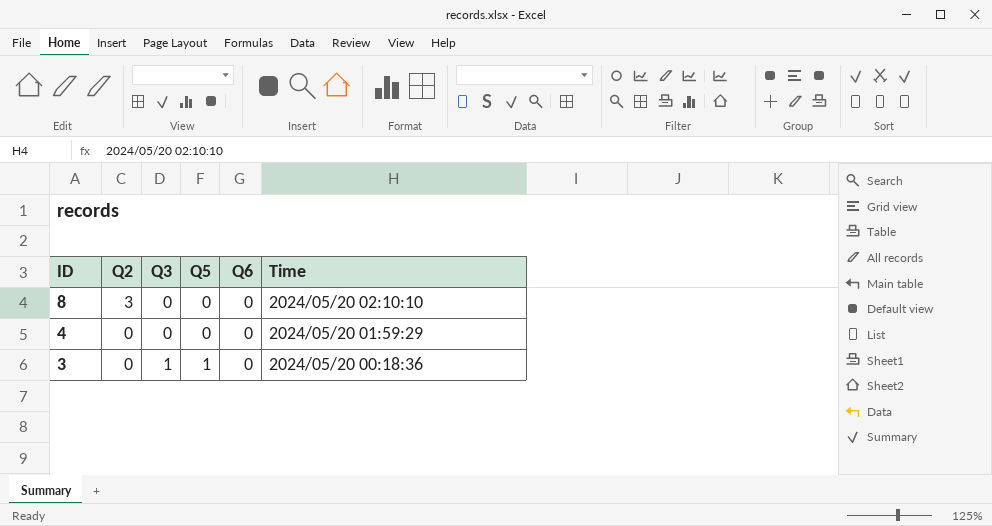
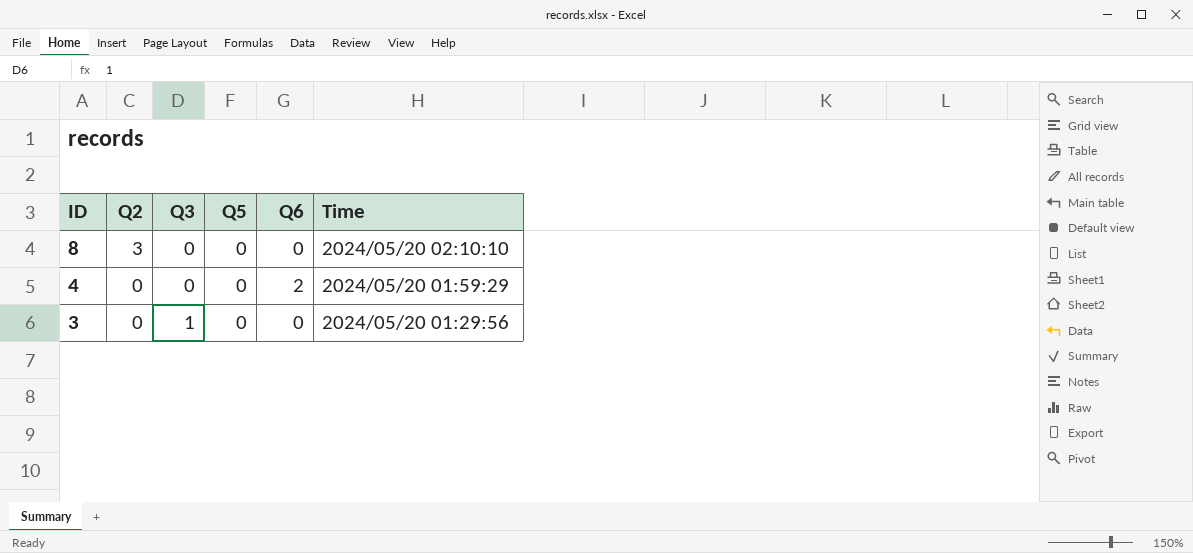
4 | Q6: 0 -> 2
3 | Q5: 1 -> 0
3 | Time: 2024/05/20 00:18:36 -> 2024/05/20 01:29:56

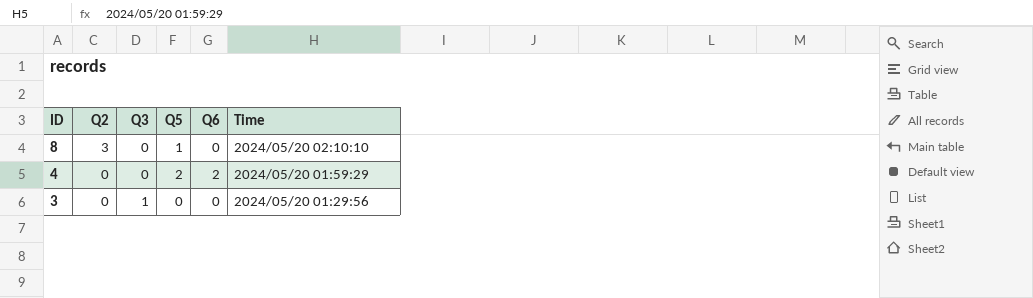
8 | Q5: 0 -> 1
4 | Q5: 0 -> 2

